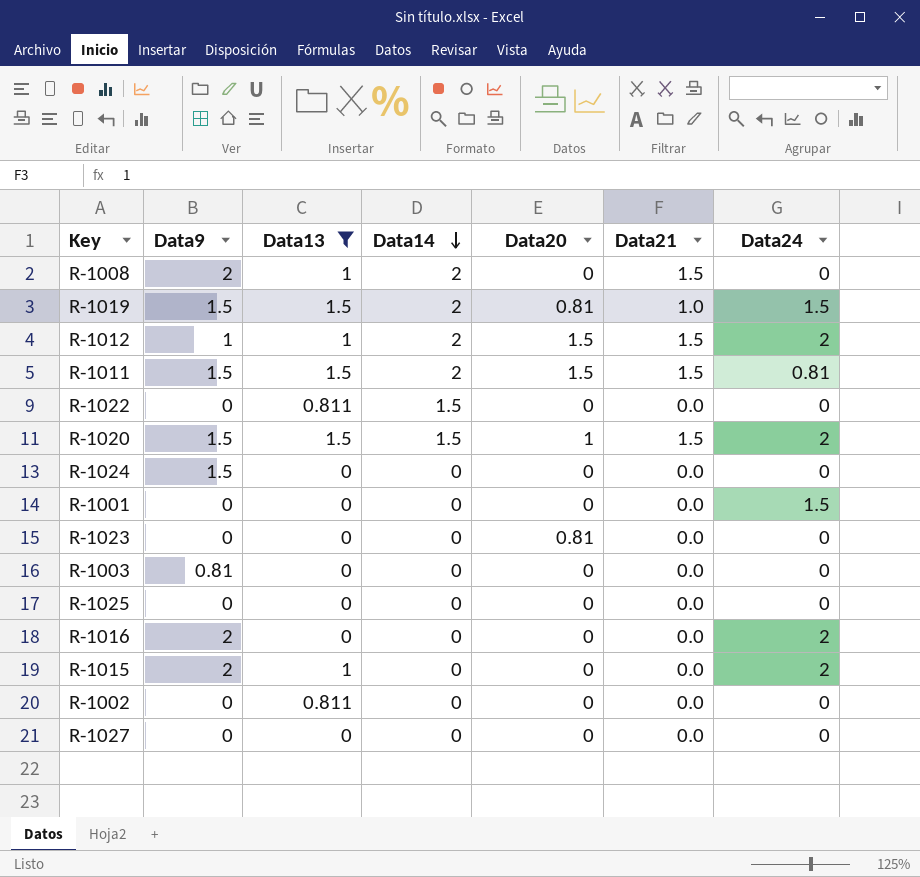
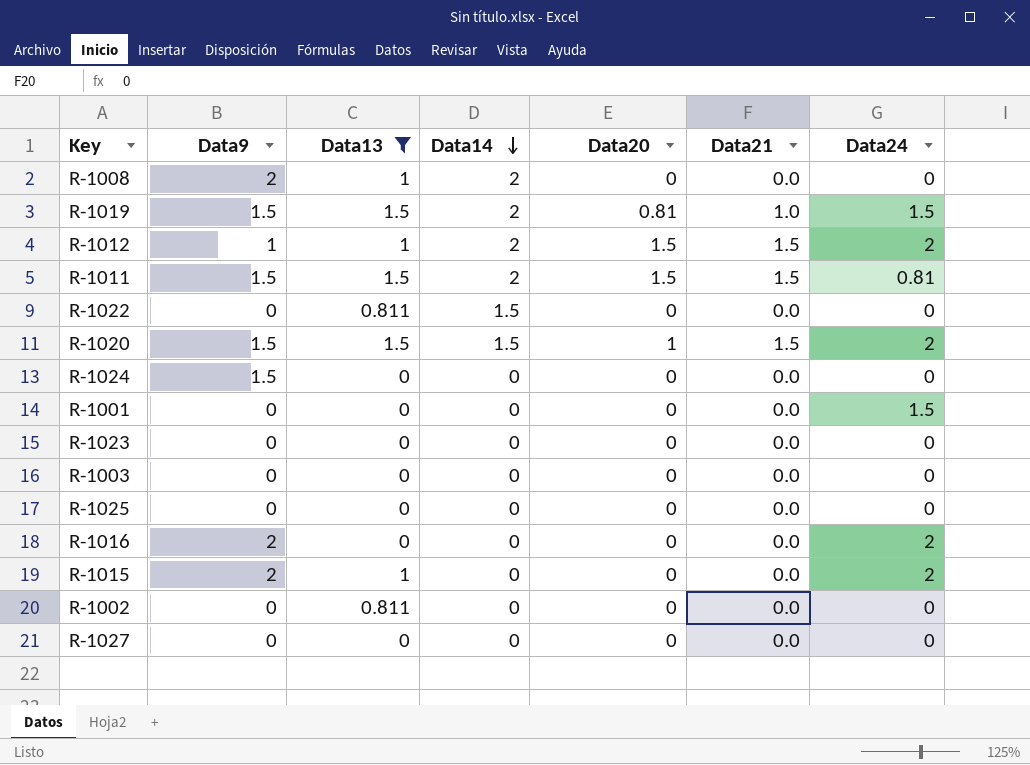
R-1008 | Data21: 1.5 -> 0.0
R-1023 | Data20: 0.81 -> 0
R-1003 | Data9: 0.81 -> 0

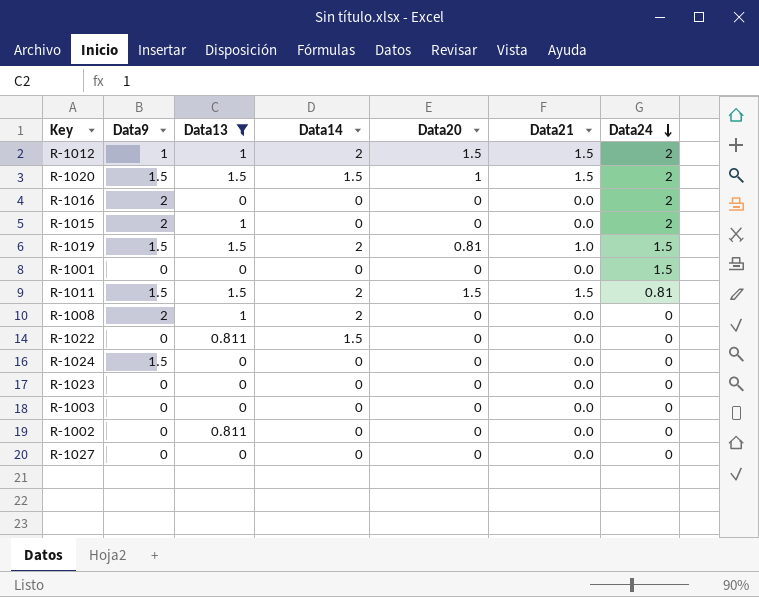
row order: Data14 descending -> Data24 descending
row R-1025: 0 | 0 | 0 | 0 | 0.0 | 0 -> none

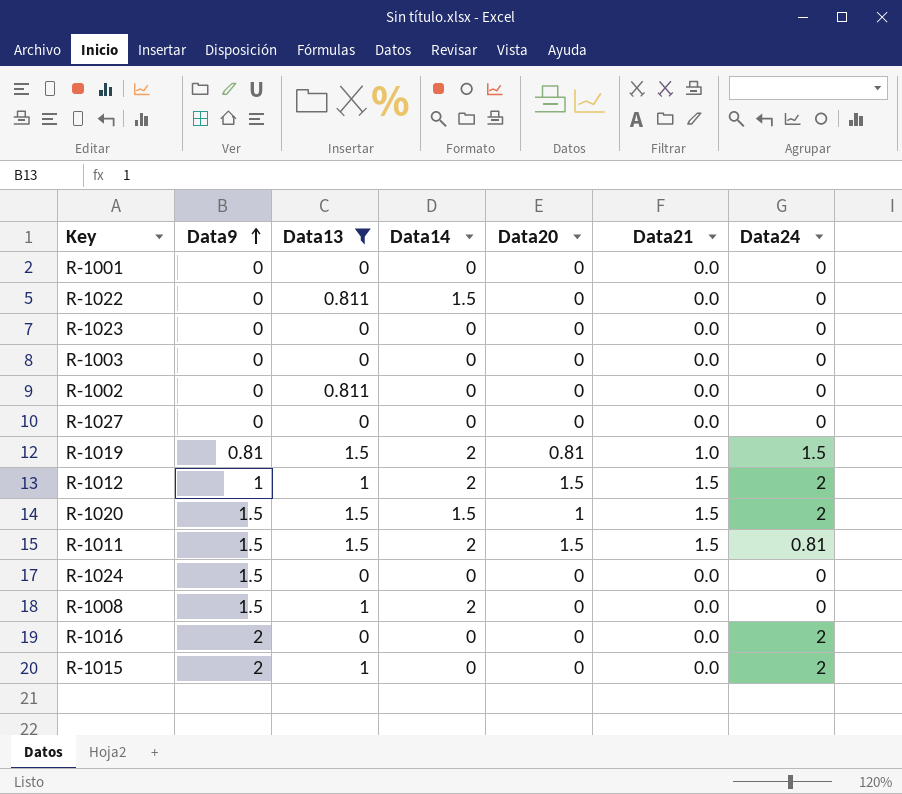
row order: Data24 descending -> Data9 ascending
R-1001 | Data24: 1.5 -> 0
R-1019 | Data9: 1.5 -> 0.81
R-1008 | Data9: 2 -> 1.5

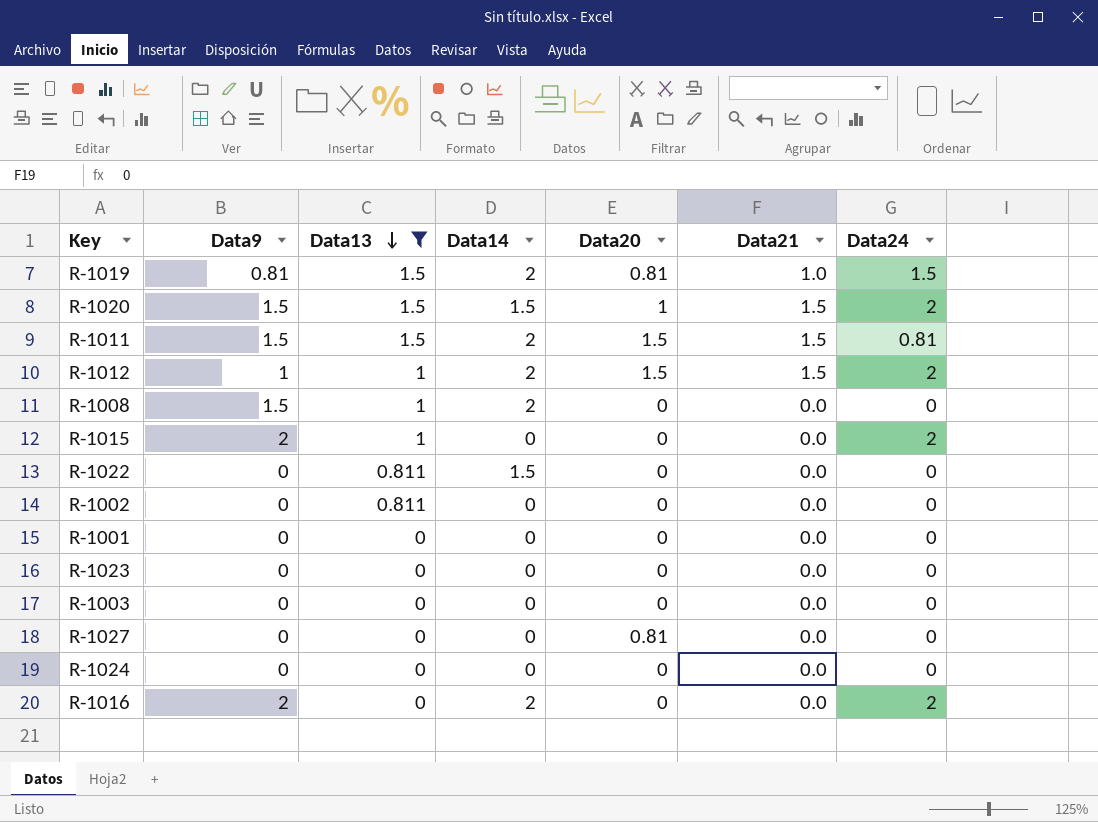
row order: Data9 ascending -> Data13 descending
R-1027 | Data20: 0 -> 0.81
R-1024 | Data9: 1.5 -> 0
R-1016 | Data14: 0 -> 2

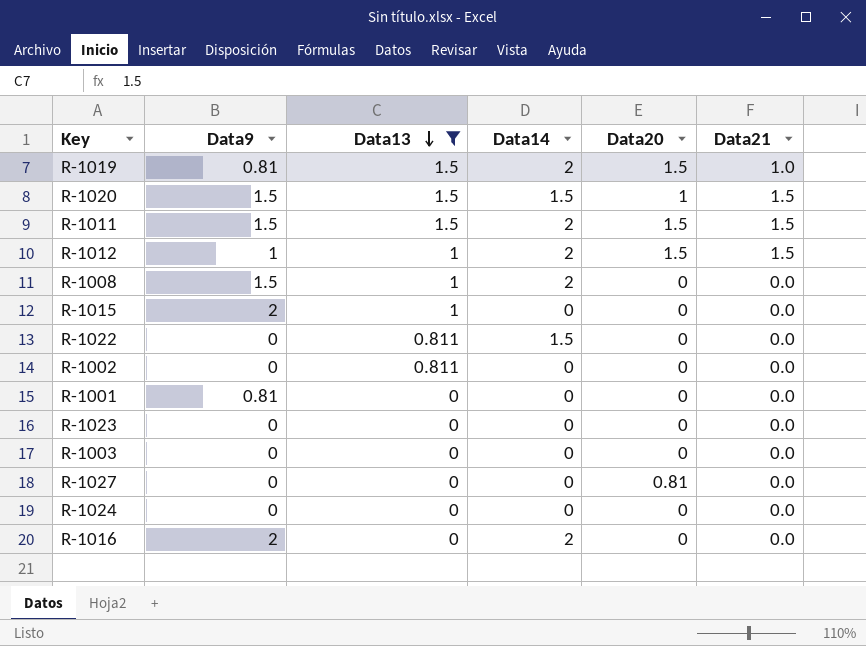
column Data24 | position: 7 -> none
R-1019 | Data20: 0.81 -> 1.5
R-1001 | Data9: 0 -> 0.81

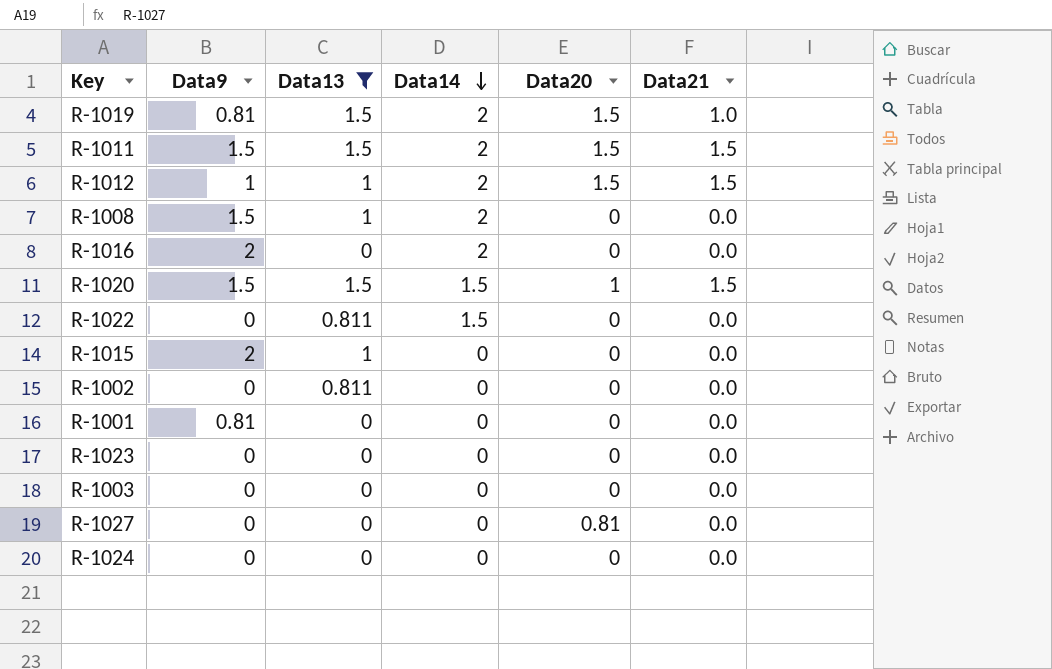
row order: Data13 descending -> Data14 descending

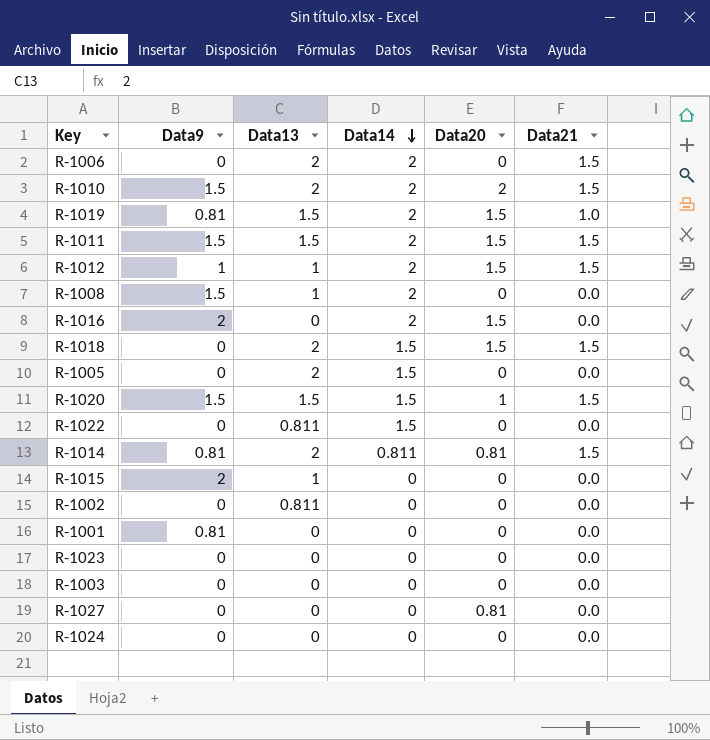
filter: Data13 != 2 -> none
R-1016 | Data20: 0 -> 1.5

